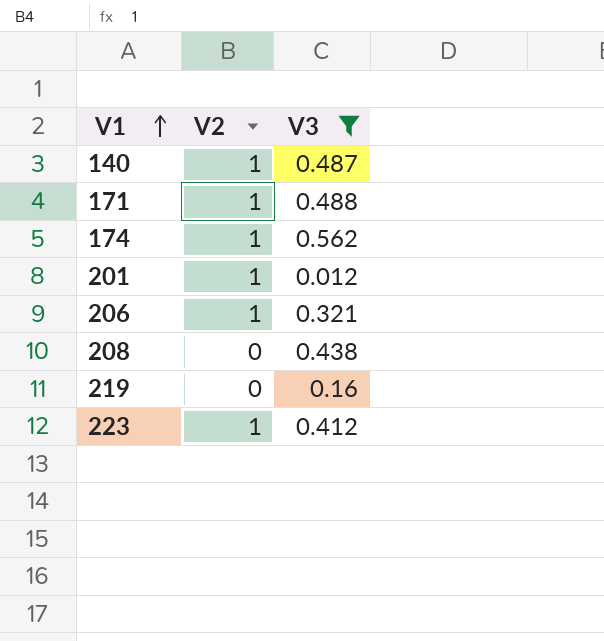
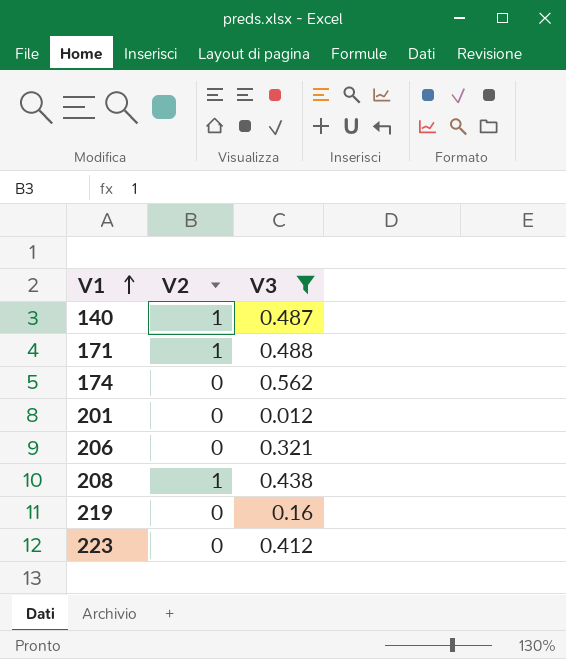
174 | V2: 1 -> 0
201 | V2: 1 -> 0
206 | V2: 1 -> 0
208 | V2: 0 -> 1
223 | V2: 1 -> 0

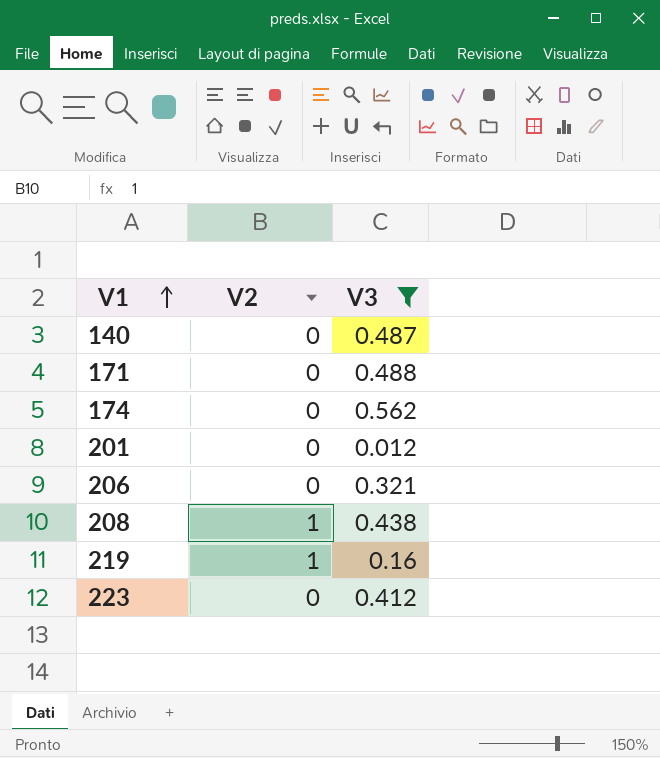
140 | V2: 1 -> 0
171 | V2: 1 -> 0
219 | V2: 0 -> 1

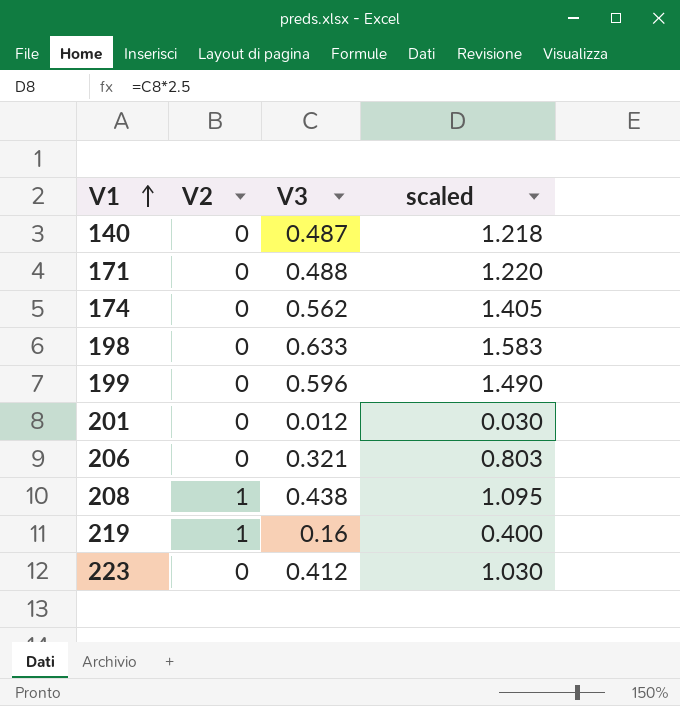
filter: V3 <= 0.562 -> none
column scaled | formula: none -> [V3] * 2.5

